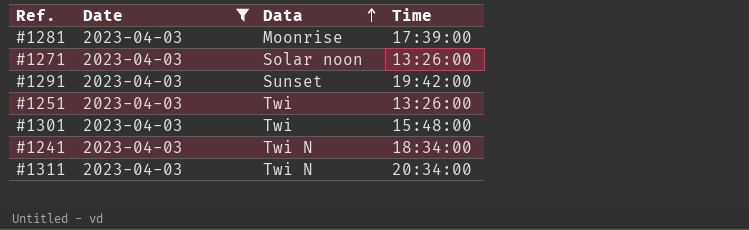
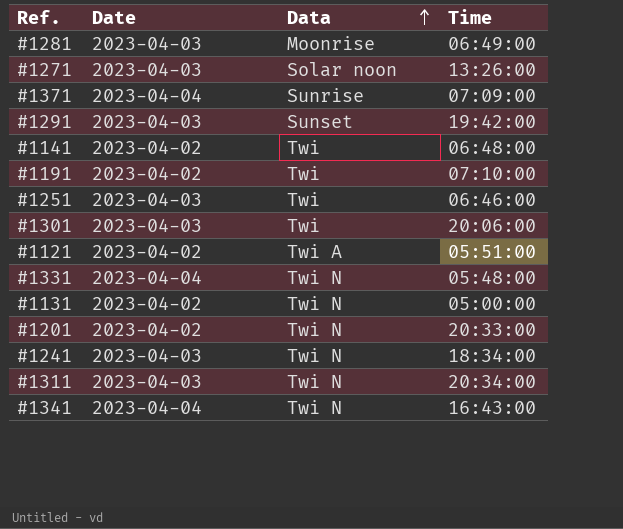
filter: Date = 2023-04-03 -> none
#1281 | Time: 17:39:00 -> 06:49:00
#1251 | Time: 13:26:00 -> 06:46:00
#1301 | Time: 15:48:00 -> 20:06:00

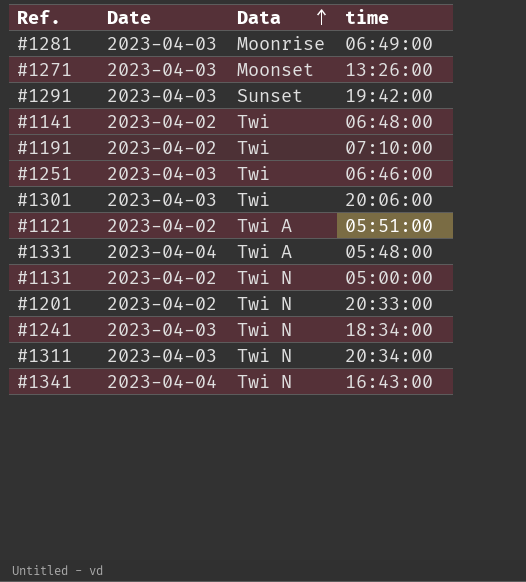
column name: Time -> time
row #1371: 2023-04-04 | Sunrise | 07:09:00 -> none
#1271 | Data: Solar noon -> Moonset
#1331 | Data: Twi N -> Twi A

